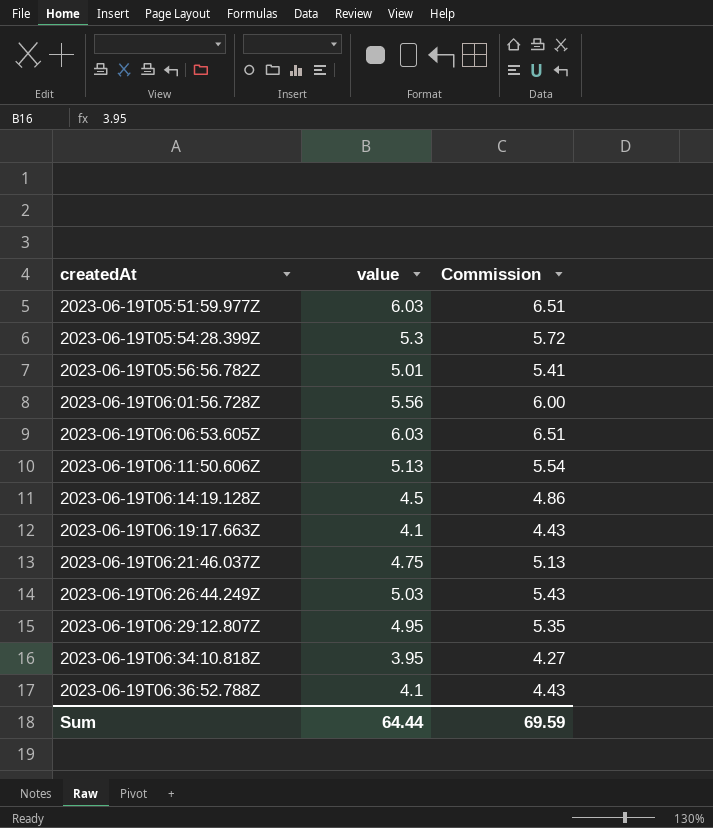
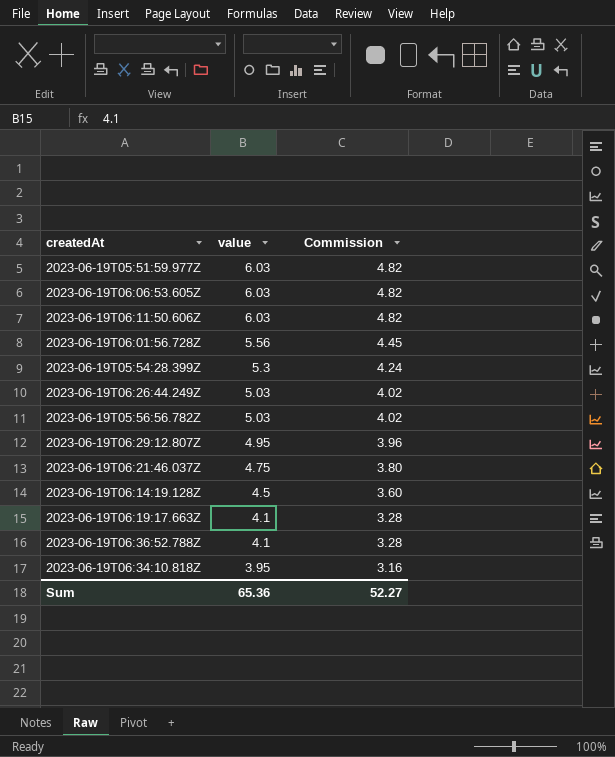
row order: createdAt ascending -> value descending
column Commission | formula: [value] * 1.08 -> [value] * 0.8
2023-06-19T06:11:50.606Z | value: 5.13 -> 6.03
2023-06-19T05:56:56.782Z | value: 5.01 -> 5.03
Sum | value: 64.44 -> 65.36
Sum | Commission: 69.59 -> 52.27

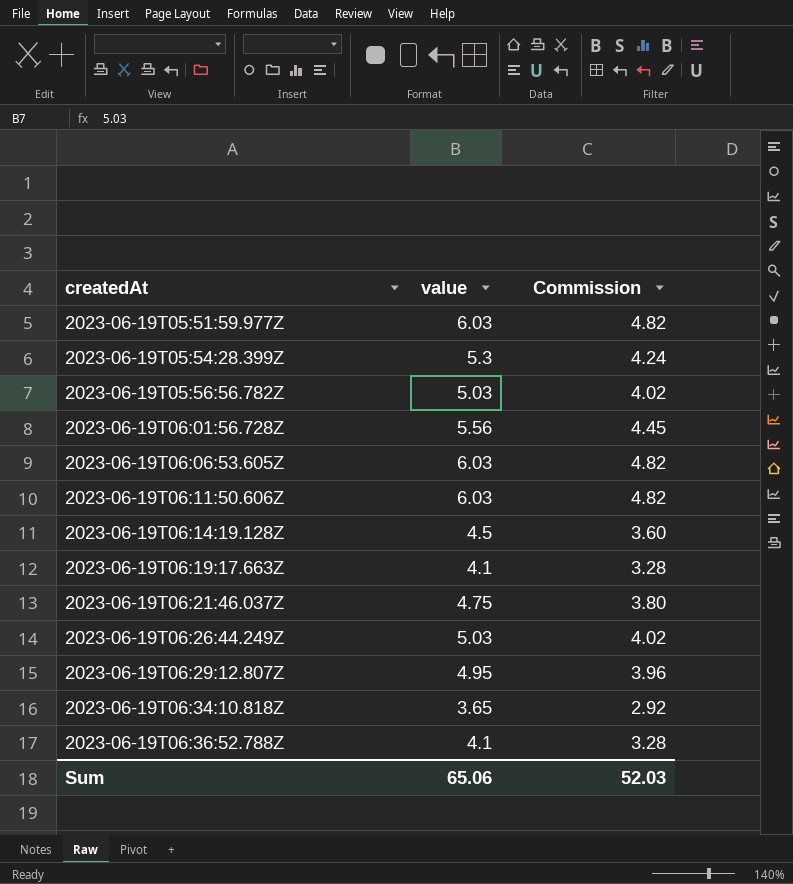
row order: value descending -> createdAt ascending
2023-06-19T06:34:10.818Z | value: 3.95 -> 3.65
2023-06-19T06:34:10.818Z | Commission: 3.16 -> 2.92
Sum | value: 65.36 -> 65.06
Sum | Commission: 52.27 -> 52.03

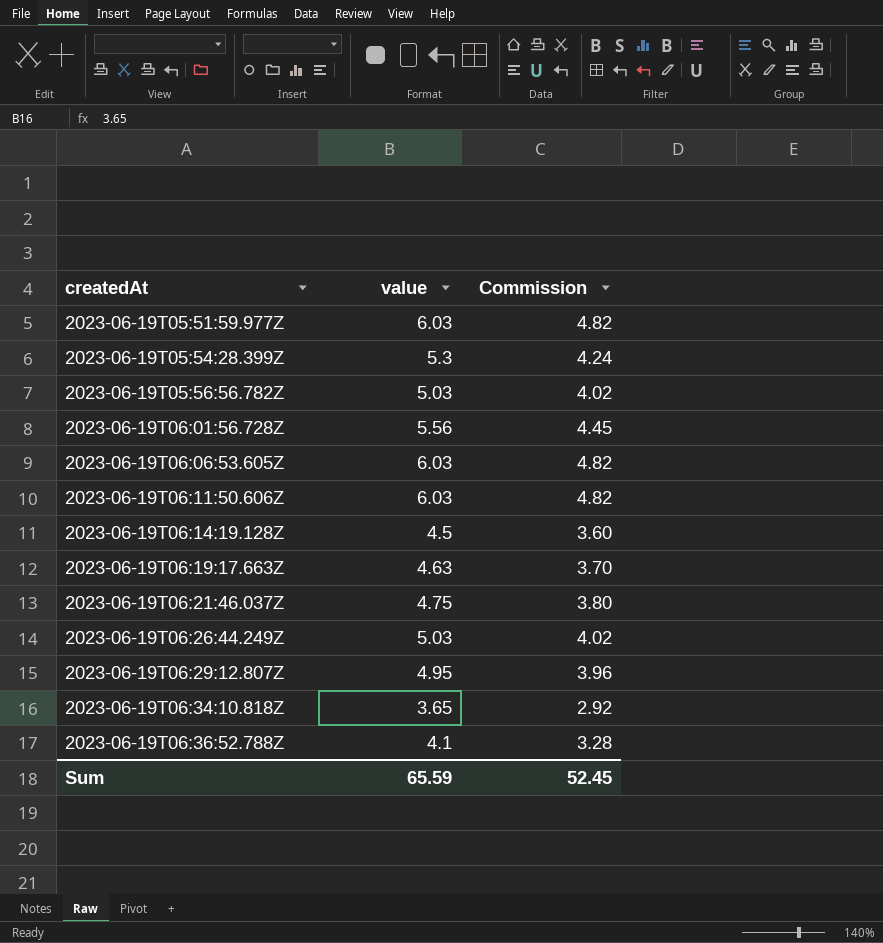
2023-06-19T06:19:17.663Z | value: 4.1 -> 4.63
2023-06-19T06:19:17.663Z | Commission: 3.28 -> 3.70
Sum | value: 65.06 -> 65.59
Sum | Commission: 52.03 -> 52.45

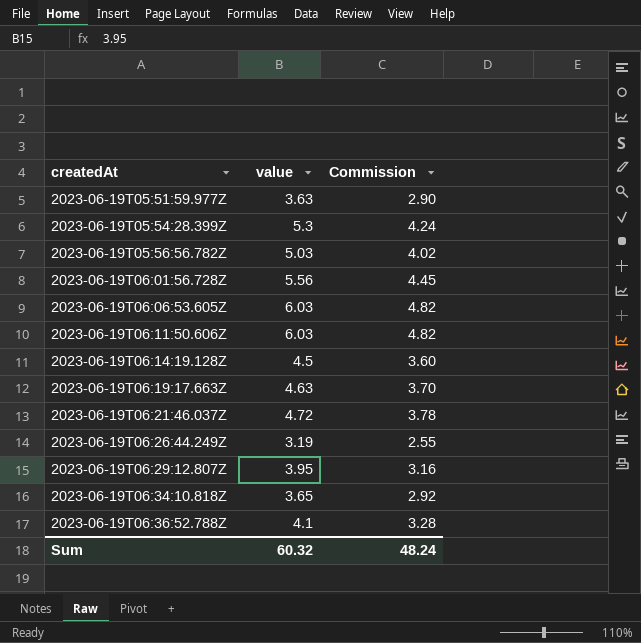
2023-06-19T05:51:59.977Z | value: 6.03 -> 3.63
2023-06-19T05:51:59.977Z | Commission: 4.82 -> 2.90
2023-06-19T06:21:46.037Z | value: 4.75 -> 4.72
2023-06-19T06:21:46.037Z | Commission: 3.80 -> 3.78
2023-06-19T06:26:44.249Z | value: 5.03 -> 3.19
2023-06-19T06:26:44.249Z | Commission: 4.02 -> 2.55
2023-06-19T06:29:12.807Z | value: 4.95 -> 3.95
2023-06-19T06:29:12.807Z | Commission: 3.96 -> 3.16
Sum | value: 65.59 -> 60.32
Sum | Commission: 52.45 -> 48.24

